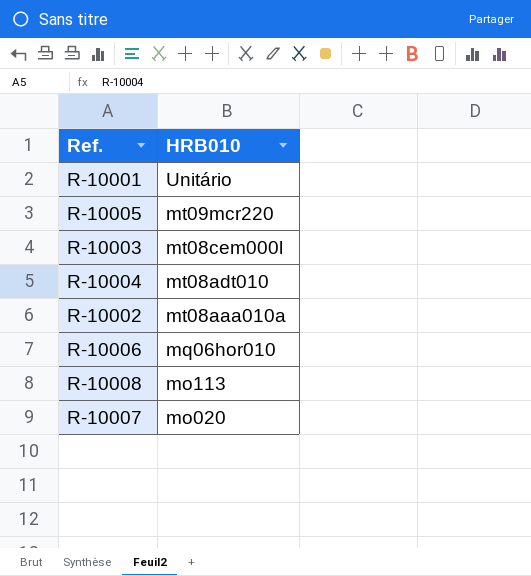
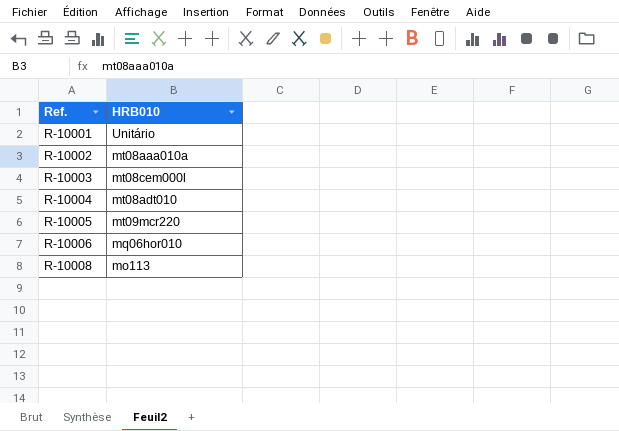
row order: HRB010 descending -> Ref. ascending
row R-10007: mo020 -> none

